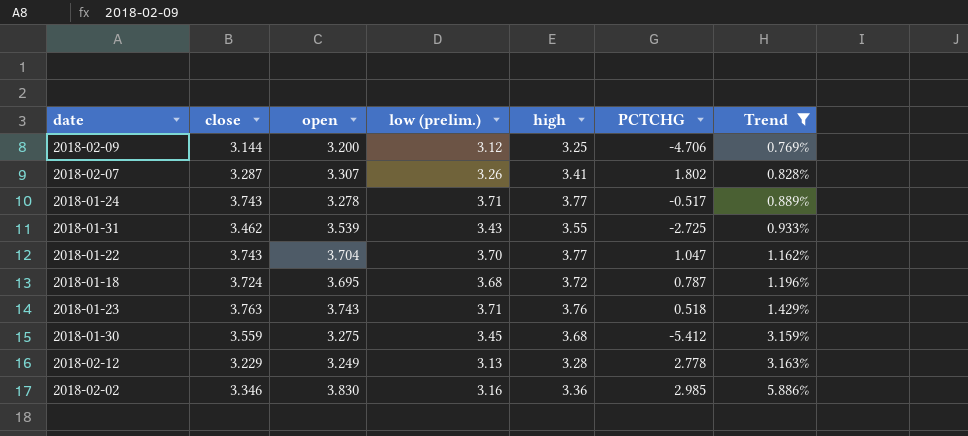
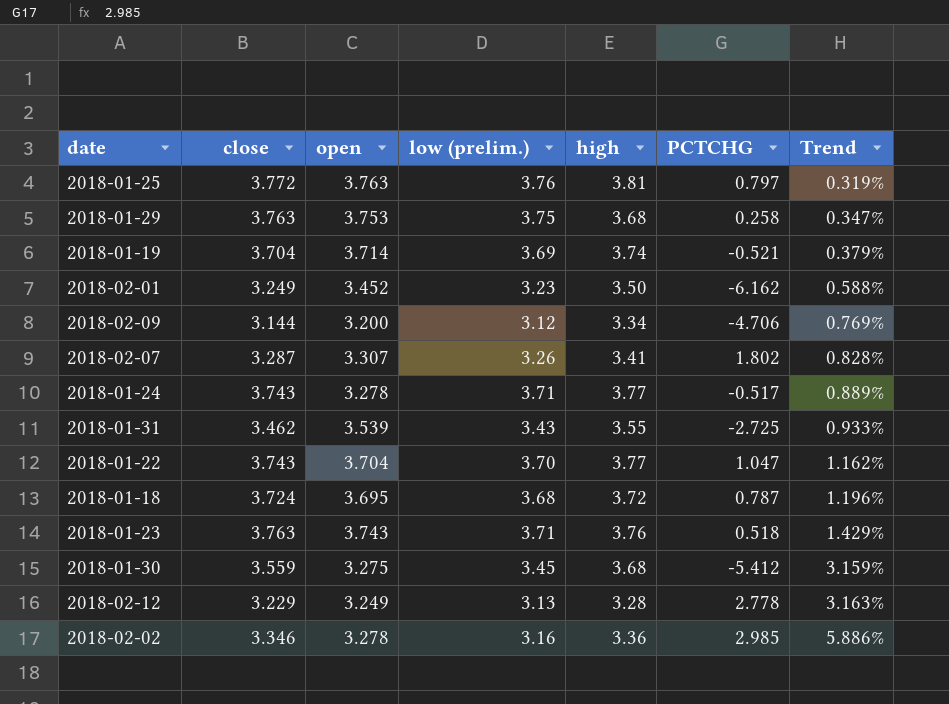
filter: Trend >= 0.769% -> none
2018-02-09 | high: 3.25 -> 3.34
2018-02-02 | open: 3.830 -> 3.278

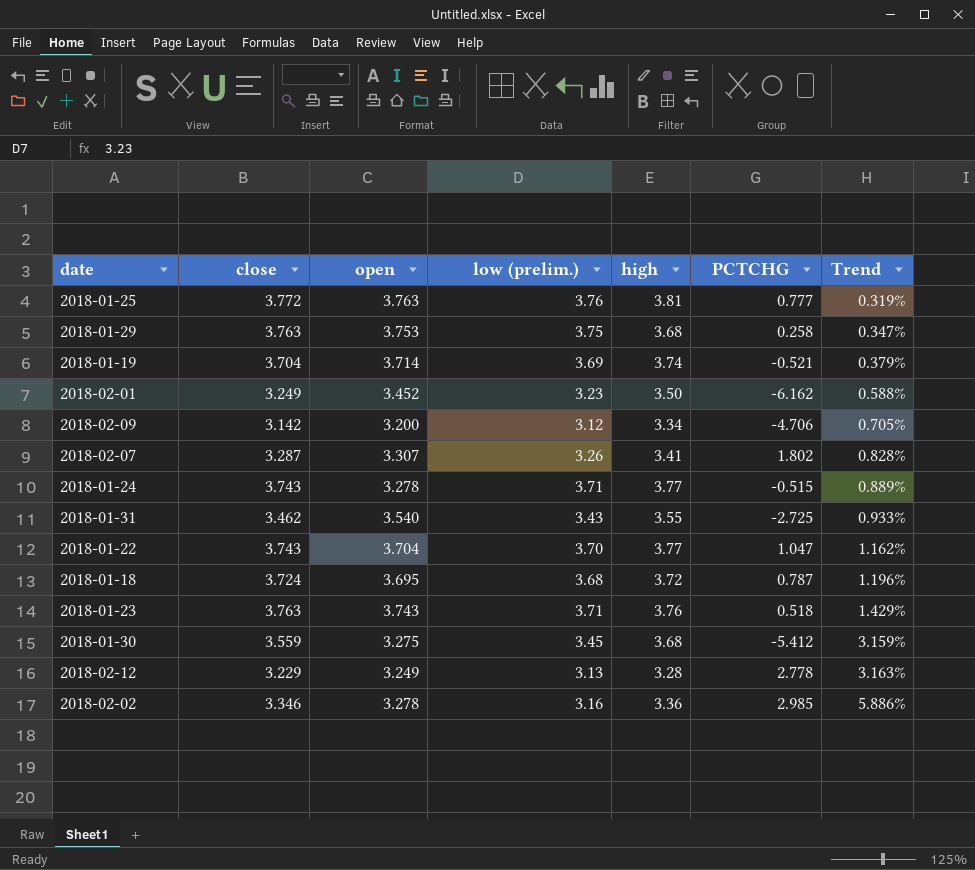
2018-01-25 | PCTCHG: 0.797 -> 0.777
2018-02-09 | close: 3.144 -> 3.142
2018-02-09 | Trend: 0.769% -> 0.705%
2018-01-24 | PCTCHG: -0.517 -> -0.515
2018-01-31 | open: 3.539 -> 3.540

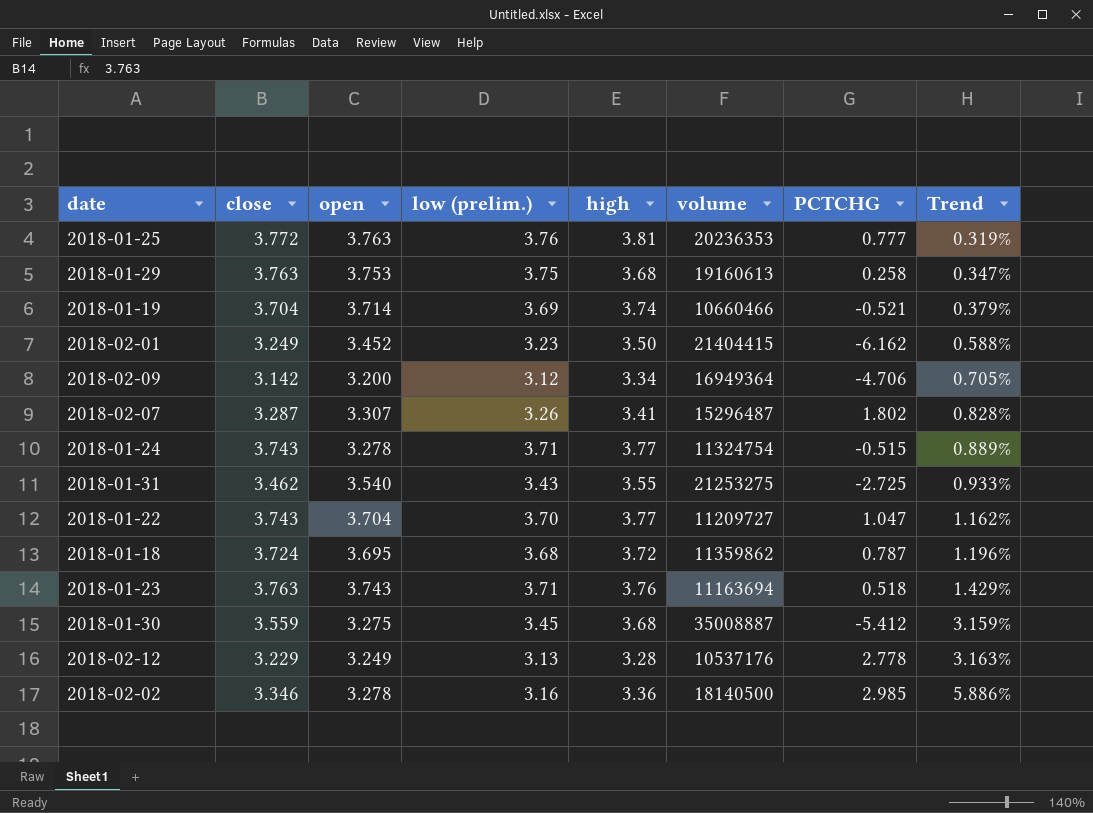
column volume | position: none -> 6

